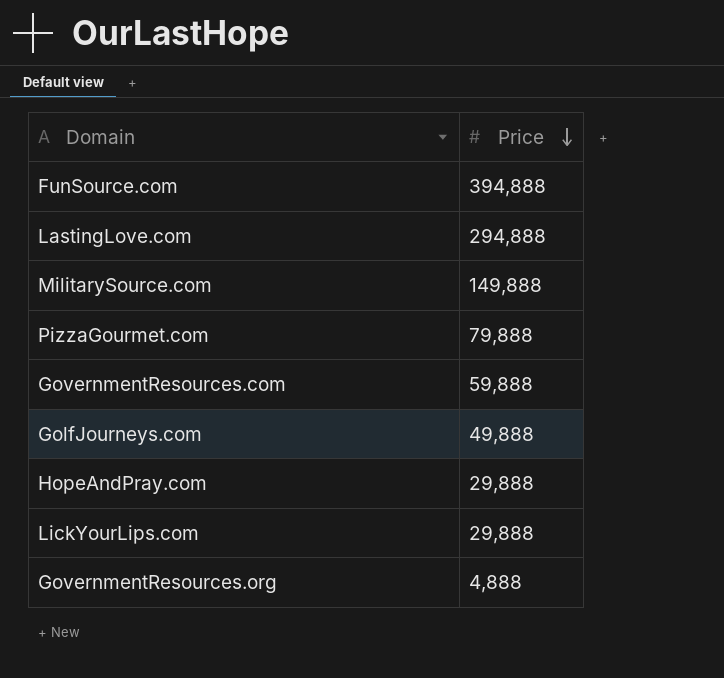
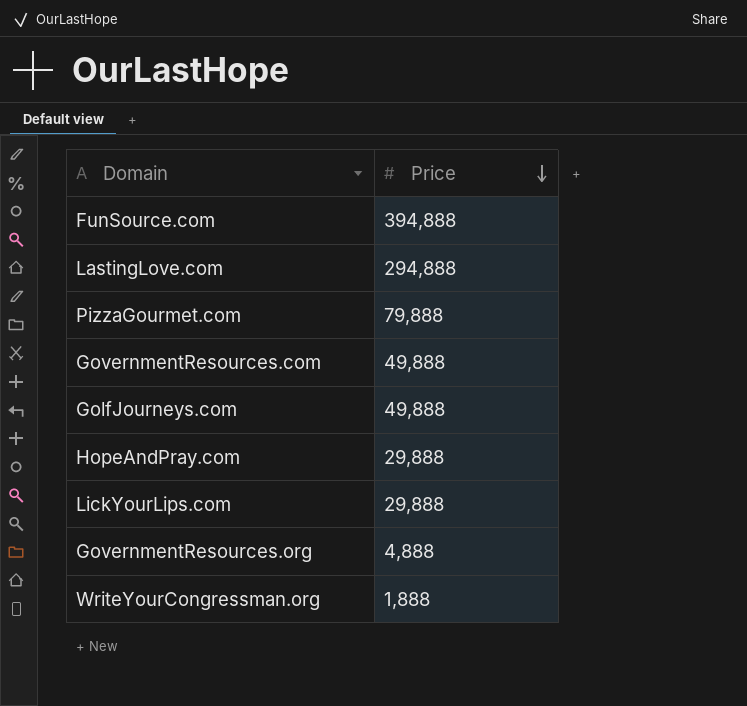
row MilitarySource.com: 149,888 -> none
GovernmentResources.com | Price: 59,888 -> 49,888
row WriteYourCongressman.org: none -> 1,888

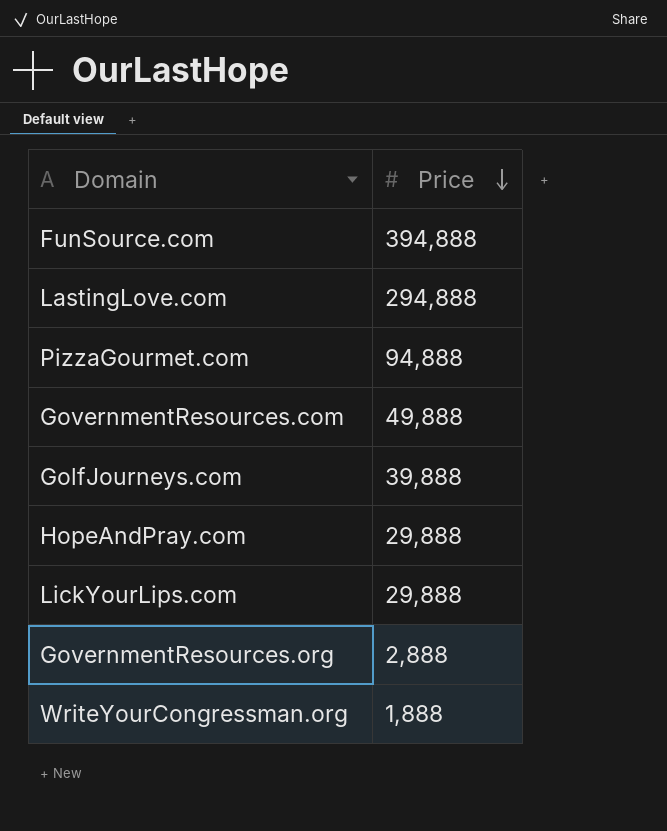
PizzaGourmet.com | Price: 79,888 -> 94,888
GolfJourneys.com | Price: 49,888 -> 39,888
GovernmentResources.org | Price: 4,888 -> 2,888

